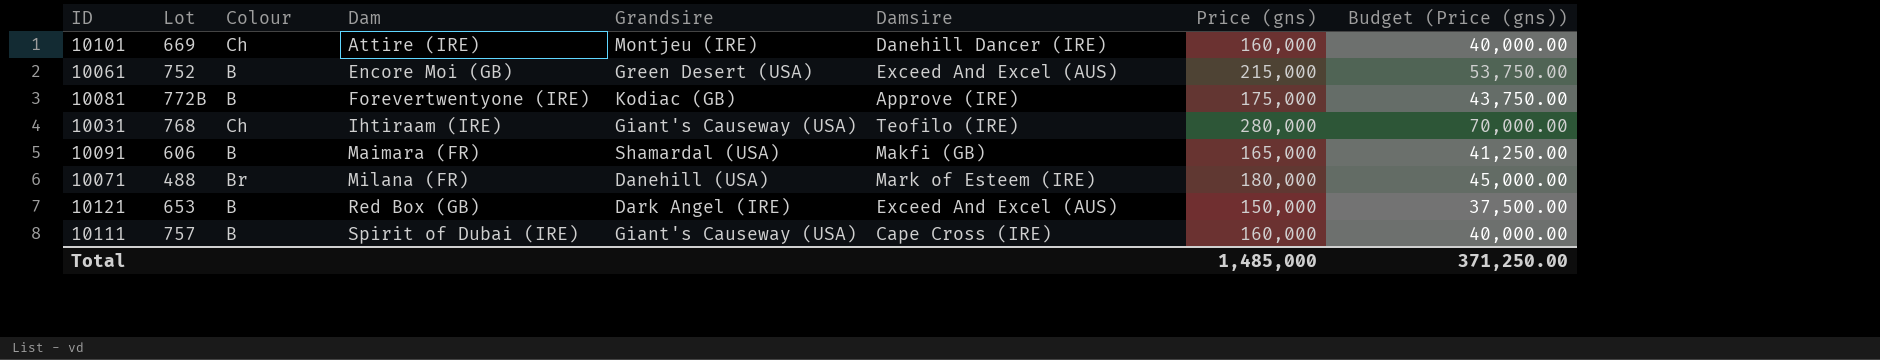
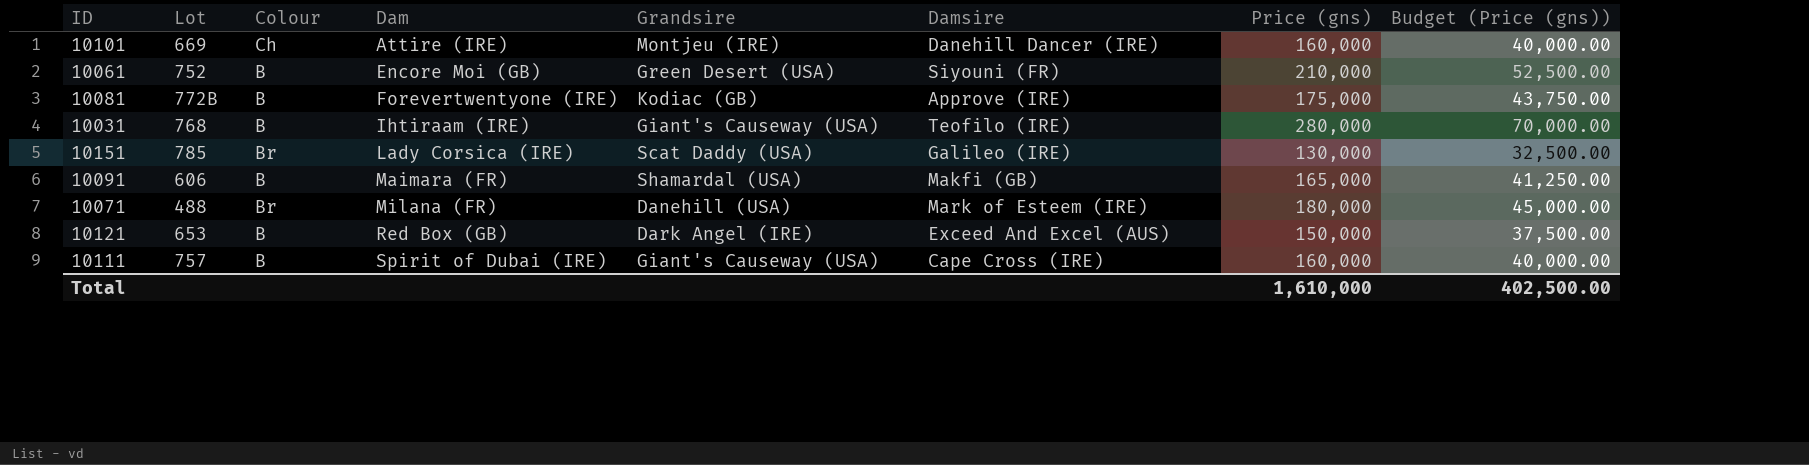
10061 | Damsire: Exceed And Excel (AUS) -> Siyouni (FR)
10061 | Price (gns): 215,000 -> 210,000
10061 | Budget (Price (gns)): 53,750.00 -> 52,500.00
10031 | Colour: Ch -> B
row 10151: none -> 785 | Br | Lady Corsica (IRE) | Scat Daddy (USA) | Galileo (IRE) | 130,000 | 32,500.00
Total | Price (gns): 1,485,000 -> 1,610,000
Total | Budget (Price (gns)): 371,250.00 -> 402,500.00

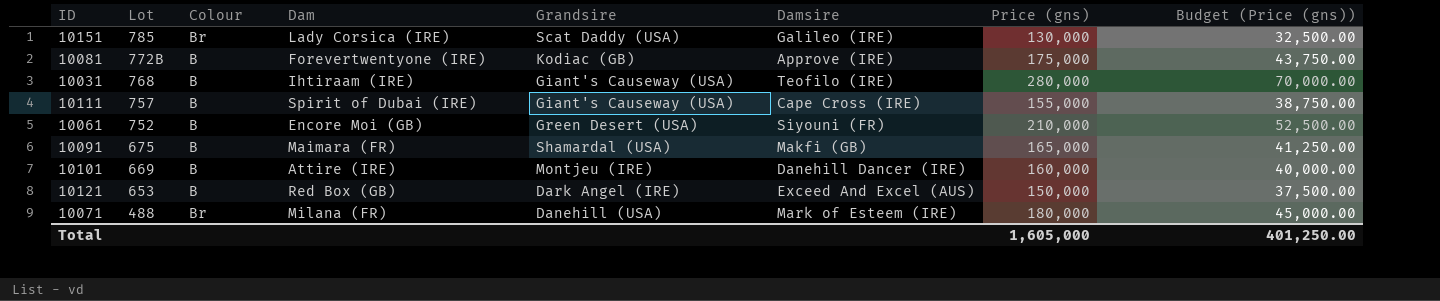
row order: Dam ascending -> Lot descending
10111 | Price (gns): 160,000 -> 155,000
10111 | Budget (Price (gns)): 40,000.00 -> 38,750.00
10091 | Lot: 606 -> 675
10101 | Colour: Ch -> B
Total | Price (gns): 1,610,000 -> 1,605,000
Total | Budget (Price (gns)): 402,500.00 -> 401,250.00

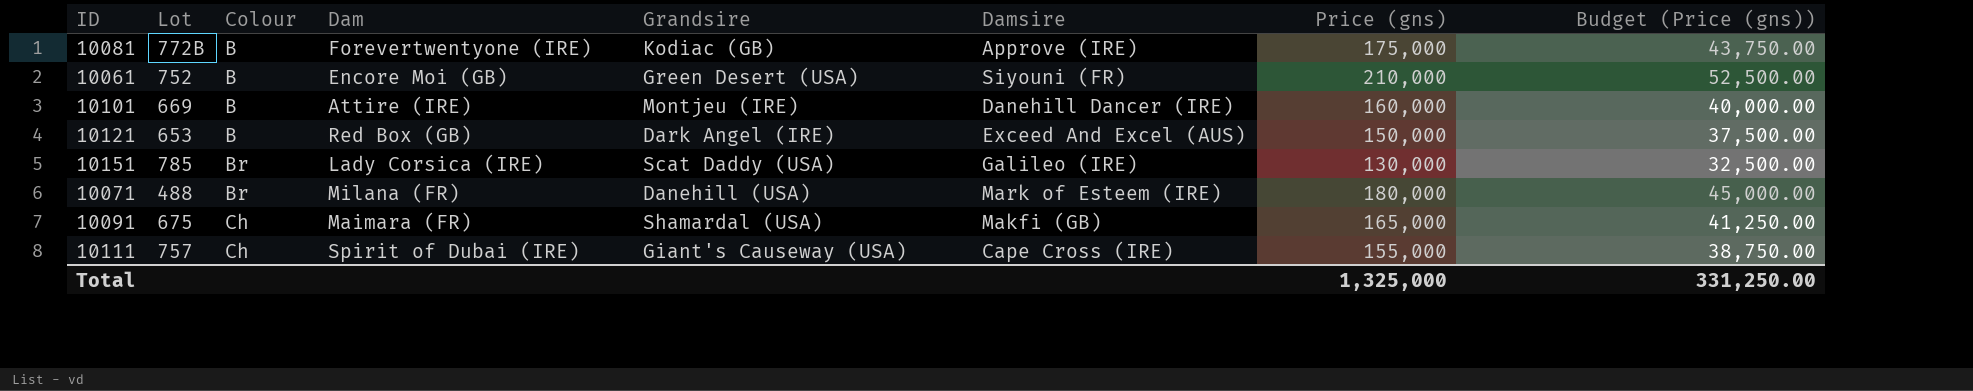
row order: Lot descending -> Colour ascending
row 10031: 768 | B | Ihtiraam (IRE) | Giant's Causeway (USA) | Teofilo (IRE) | 280,000 | 70,000.00 -> none
10091 | Colour: B -> Ch
10111 | Colour: B -> Ch
Total | Price (gns): 1,605,000 -> 1,325,000
Total | Budget (Price (gns)): 401,250.00 -> 331,250.00

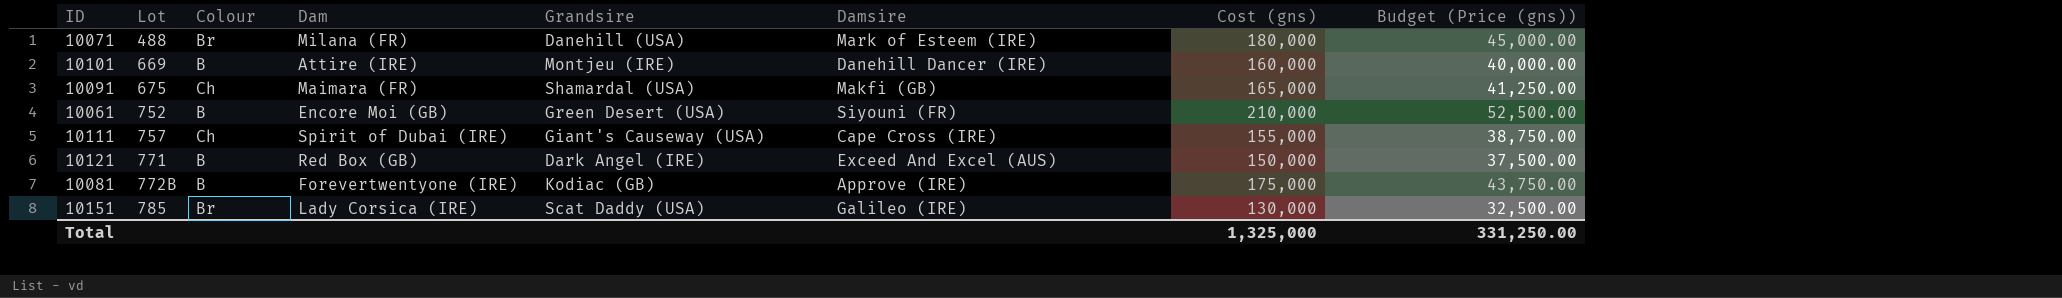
row order: Colour ascending -> Lot ascending
column name: Price (gns) -> Cost (gns)
10121 | Lot: 653 -> 771

